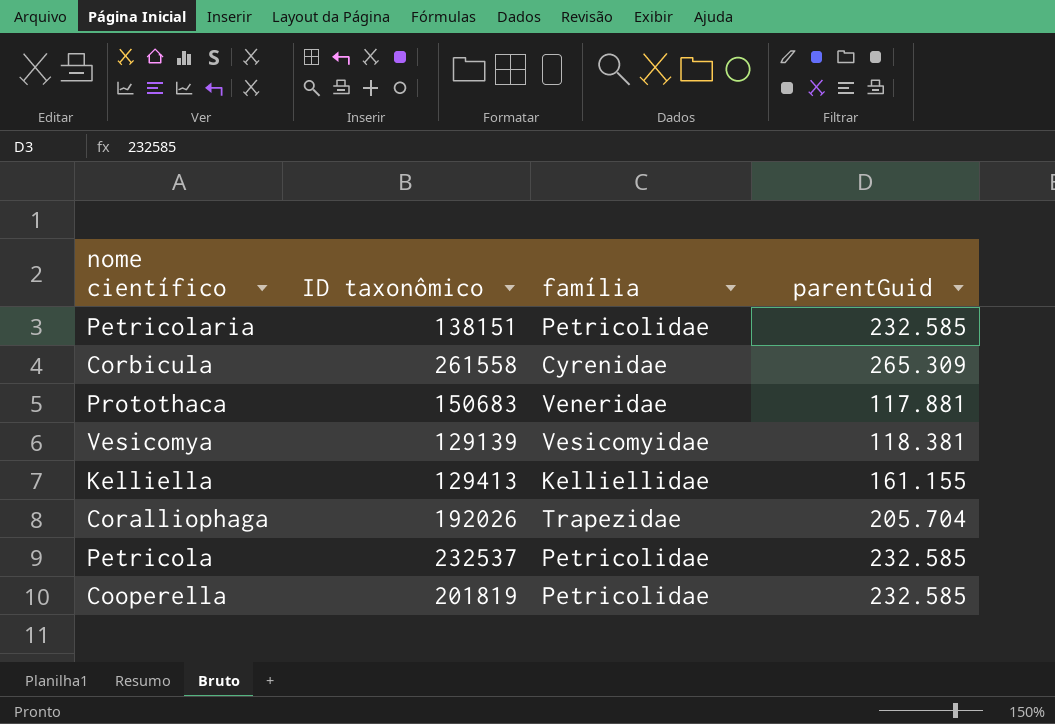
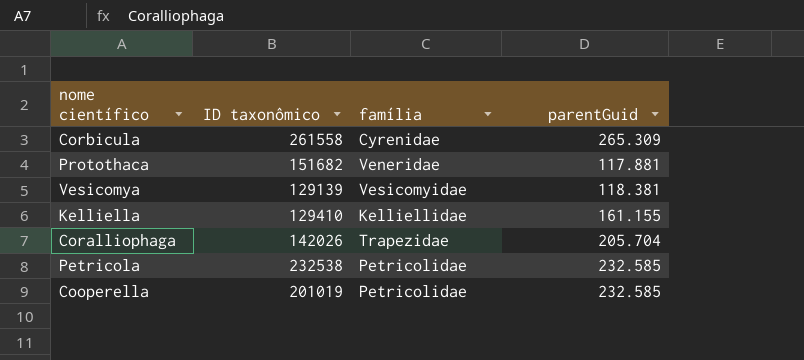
row Petricolaria: 138151 | Petricolidae | 232.585 -> none
Protothaca | ID taxonômico: 150683 -> 151682
Kelliella | ID taxonômico: 129413 -> 129410
Coralliophaga | ID taxonômico: 192026 -> 142026
Petricola | ID taxonômico: 232537 -> 232538
Cooperella | ID taxonômico: 201819 -> 201019

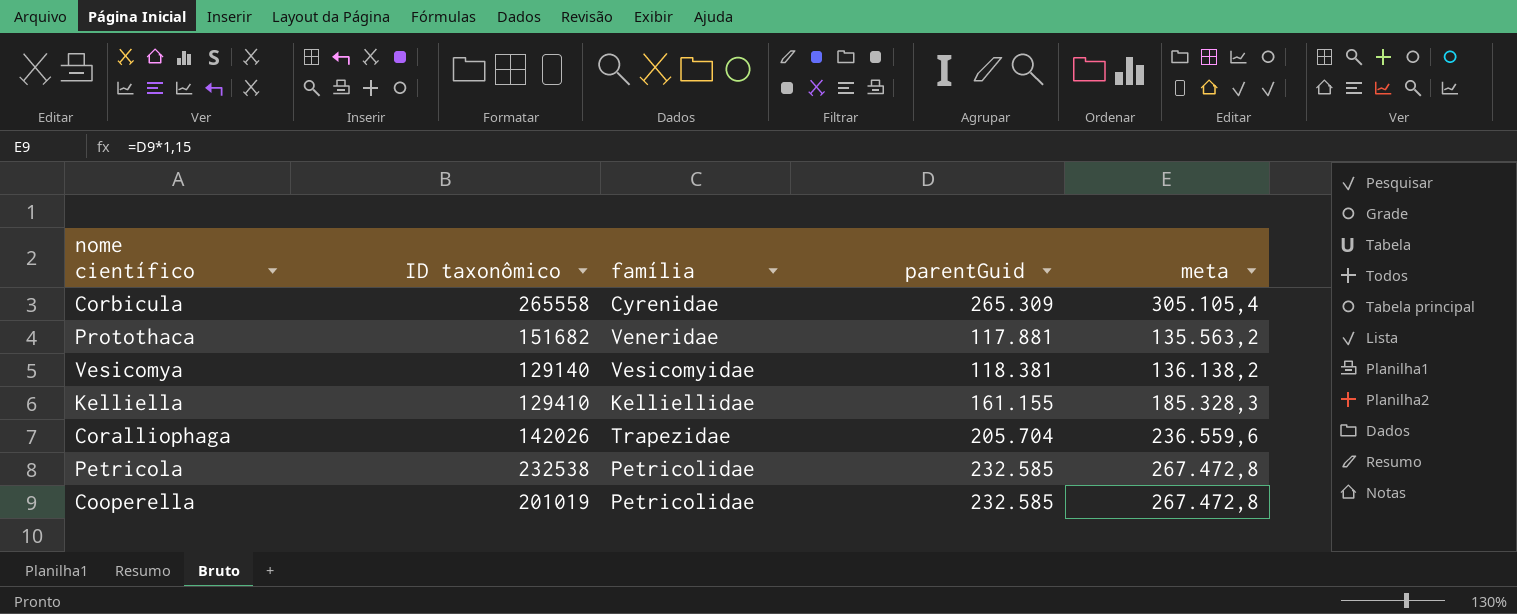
column meta | formula: none -> [parentGuid] * 1,15
Corbicula | ID taxonômico: 261558 -> 265558
Vesicomya | ID taxonômico: 129139 -> 129140

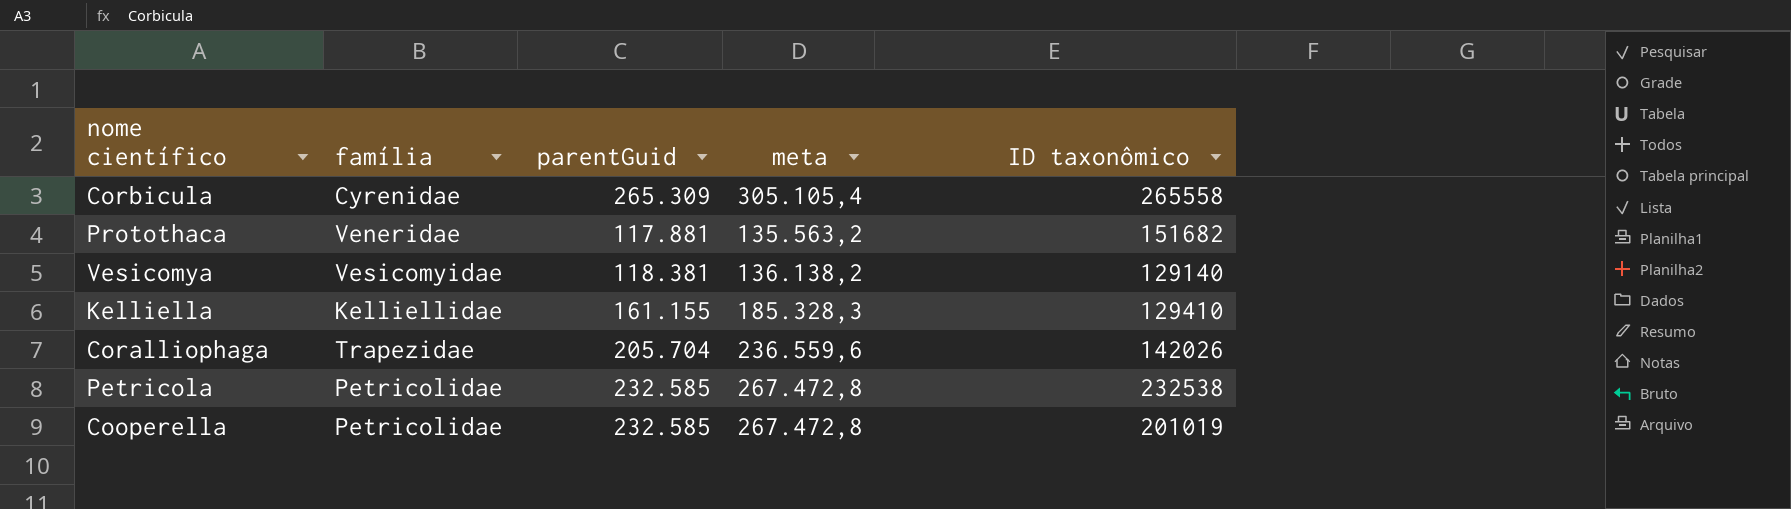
column ID taxonômico | position: 2 -> 5

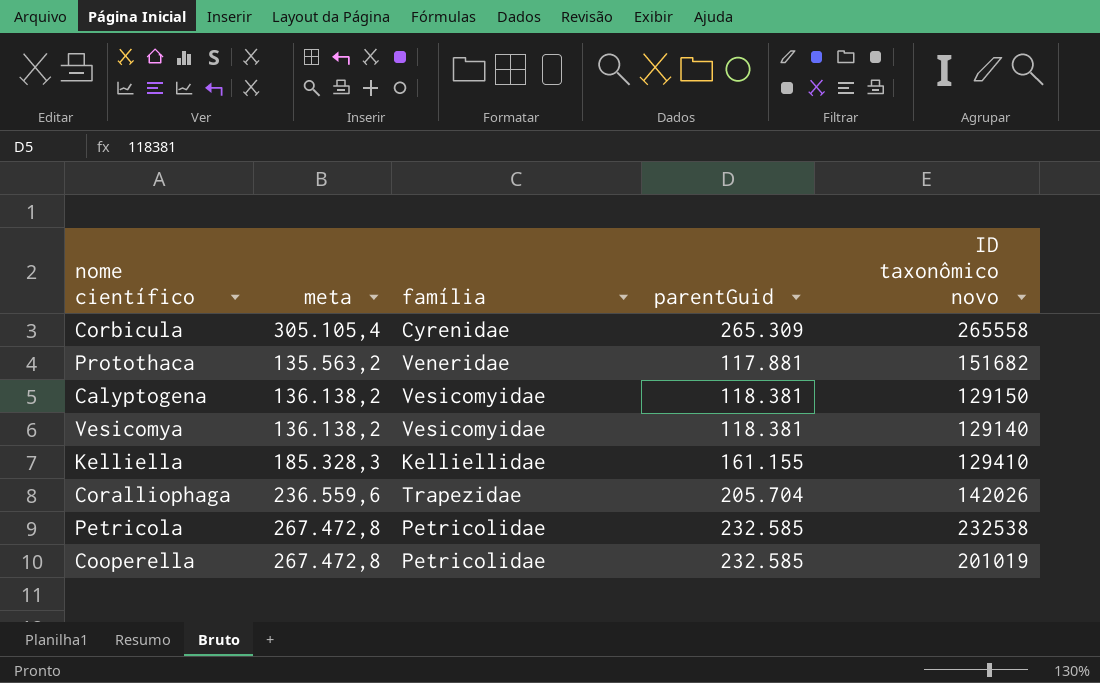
column meta | position: 4 -> 2
column name: ID taxonômico -> ID taxonômico novo
row Calyptogena: none -> 136.138,2 | Vesicomyidae | 118.381 | 129150

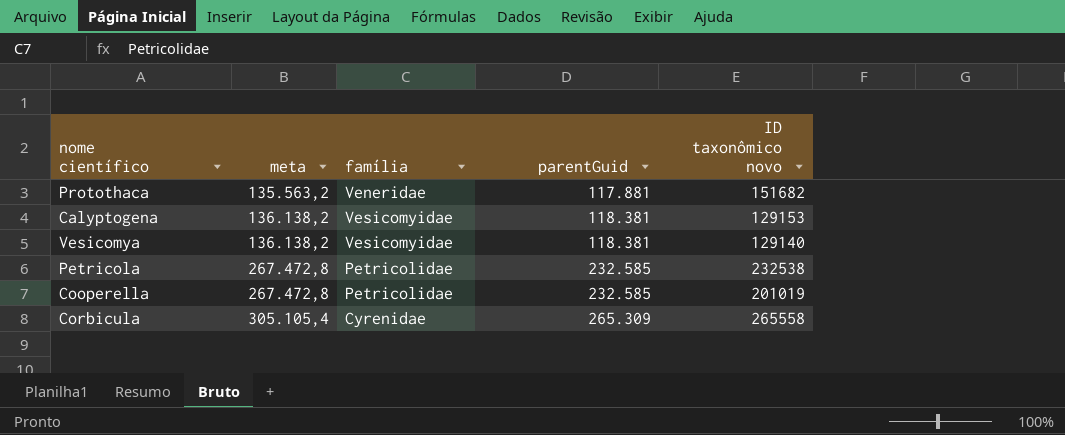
row order: none -> meta ascending
row Kelliella: 185.328,3 | Kelliellidae | 161.155 | 129410 -> none
row Coralliophaga: 236.559,6 | Trapezidae | 205.704 | 142026 -> none
Calyptogena | ID taxonômico novo: 129150 -> 129153

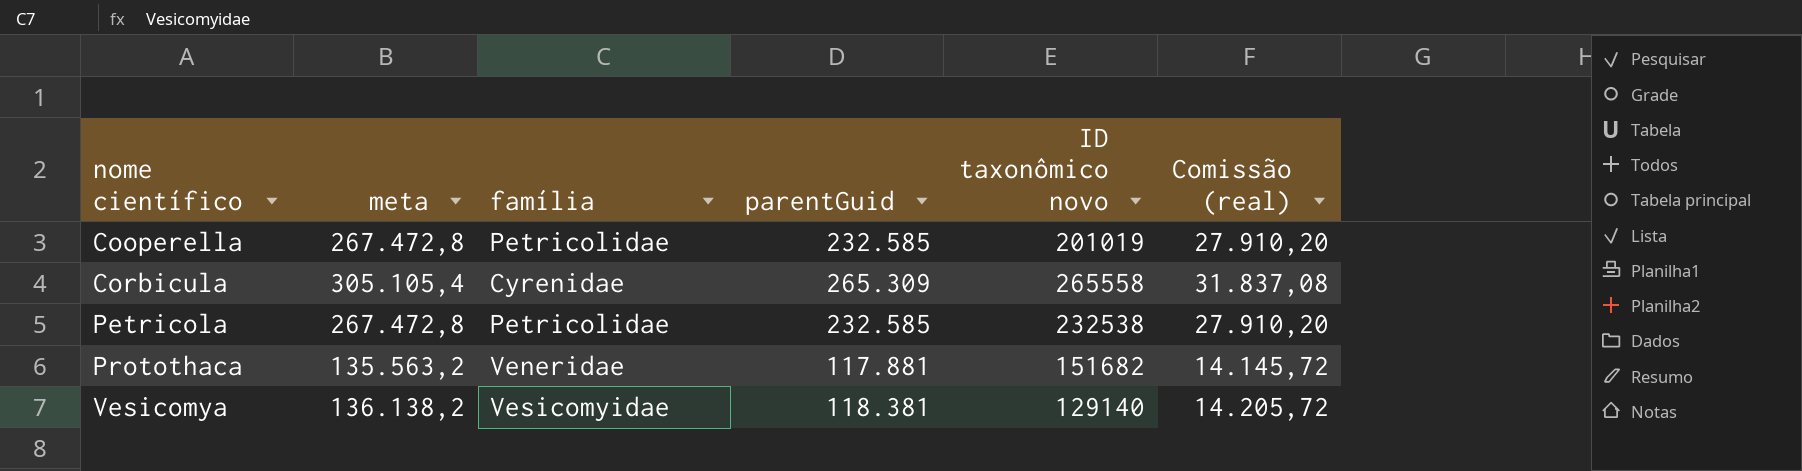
row order: meta ascending -> nome científico ascending
column Comissão (real) | formula: none -> [parentGuid] * 0,12
row Calyptogena: 136.138,2 | Vesicomyidae | 118.381 | 129153 -> none

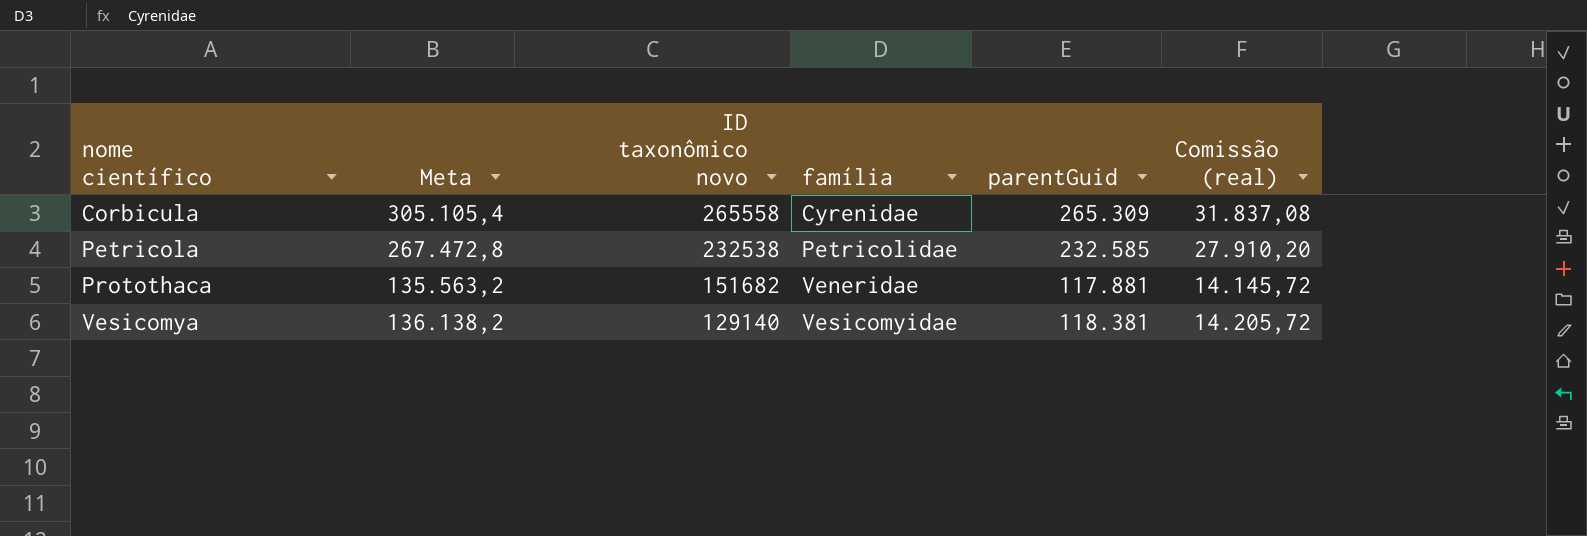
column name: meta -> Meta
column ID taxonômico novo | position: 5 -> 3
row Cooperella: 267.472,8 | Petricolidae | 232.585 | 201019 | 27.910,20 -> none

